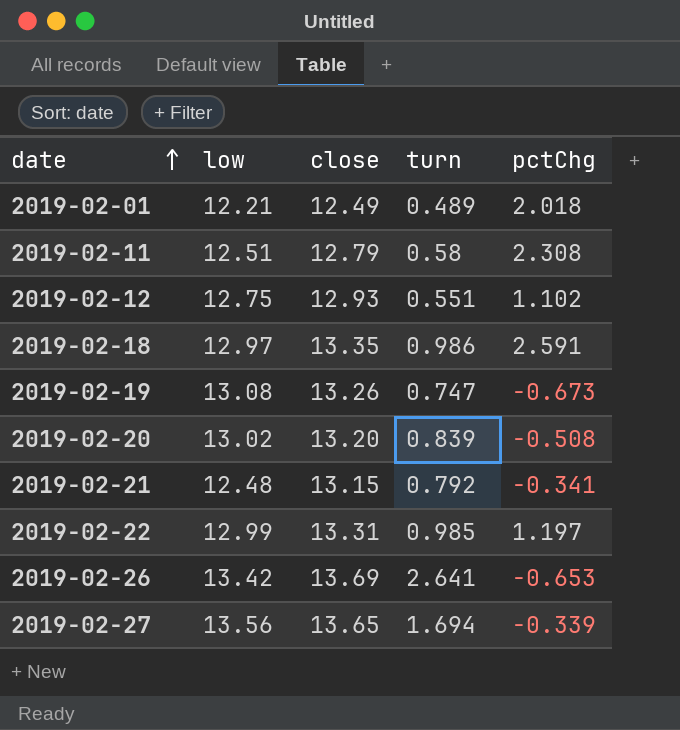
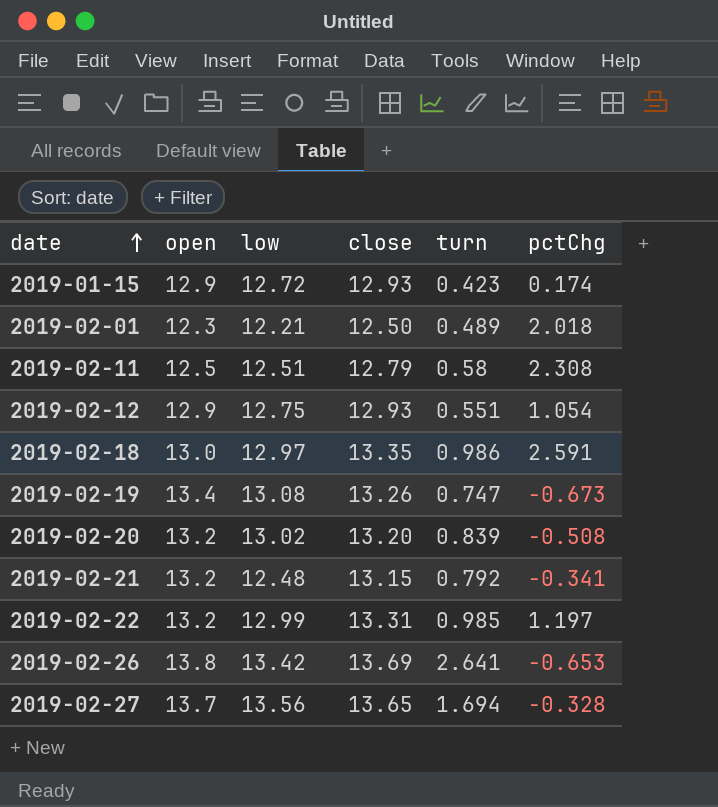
column open | position: none -> 2
row 2019-01-15: none -> 12.9 | 12.72 | 12.93 | 0.423 | 0.174
2019-02-01 | close: 12.49 -> 12.50
2019-02-12 | pctChg: 1.102 -> 1.054
2019-02-27 | pctChg: -0.339 -> -0.328

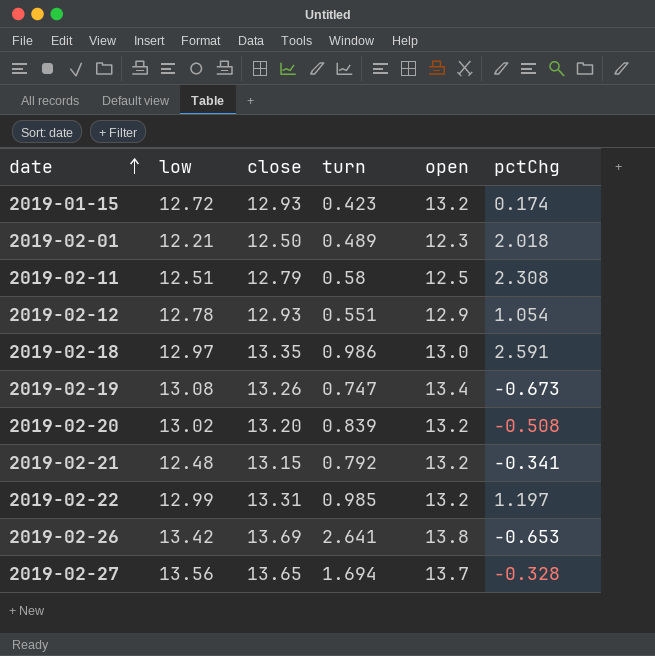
column open | position: 2 -> 5
2019-01-15 | open: 12.9 -> 13.2
2019-02-12 | low: 12.75 -> 12.78

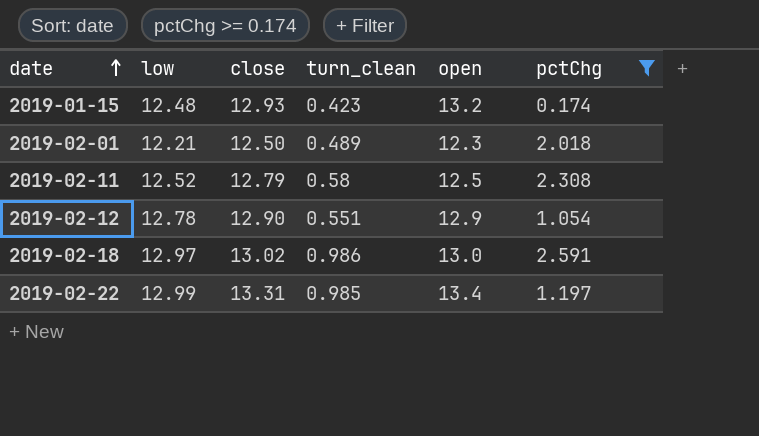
filter: none -> pctChg >= 0.174
column name: turn -> turn_clean
2019-01-15 | low: 12.72 -> 12.48
2019-02-11 | low: 12.51 -> 12.52
2019-02-12 | close: 12.93 -> 12.90
2019-02-18 | close: 13.35 -> 13.02
2019-02-22 | open: 13.2 -> 13.4

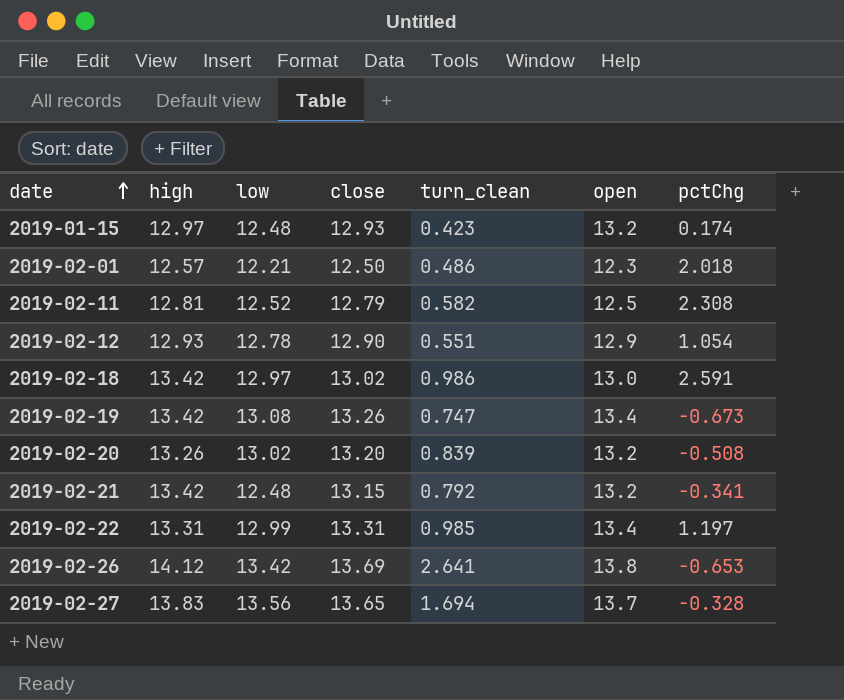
filter: pctChg >= 0.174 -> none
column high | position: none -> 2
2019-02-01 | turn_clean: 0.489 -> 0.486
2019-02-11 | turn_clean: 0.58 -> 0.582

